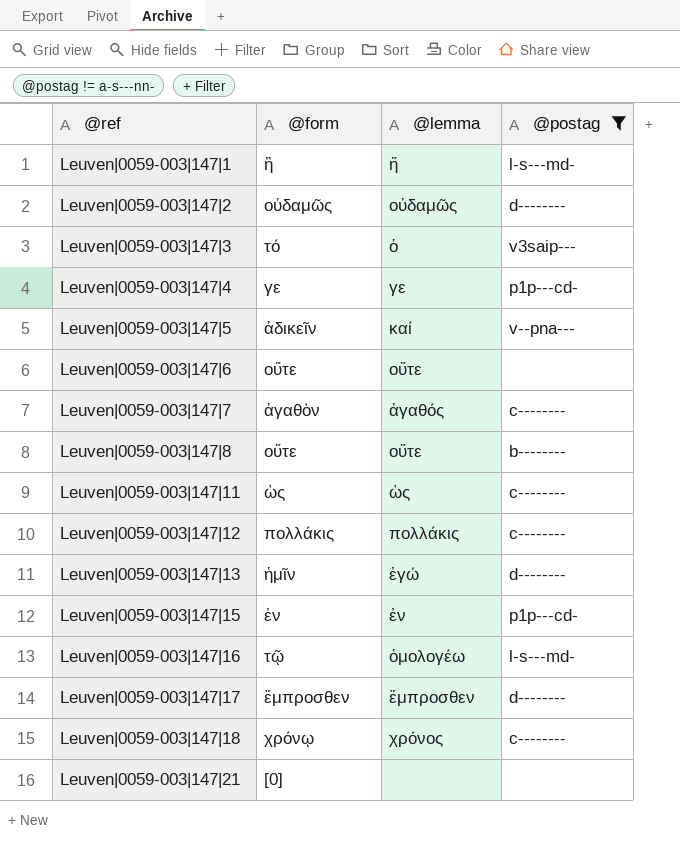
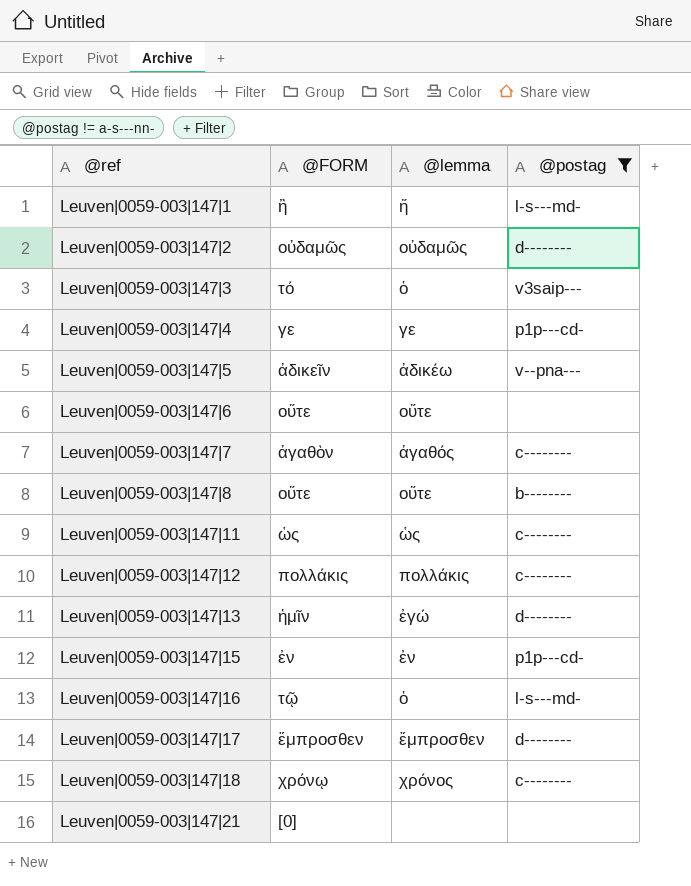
column name: @form -> @FORM
Leuven|0059-003|147|5 | @lemma: καί -> ἀδικέω
Leuven|0059-003|147|16 | @lemma: ὁμολογέω -> ὁ

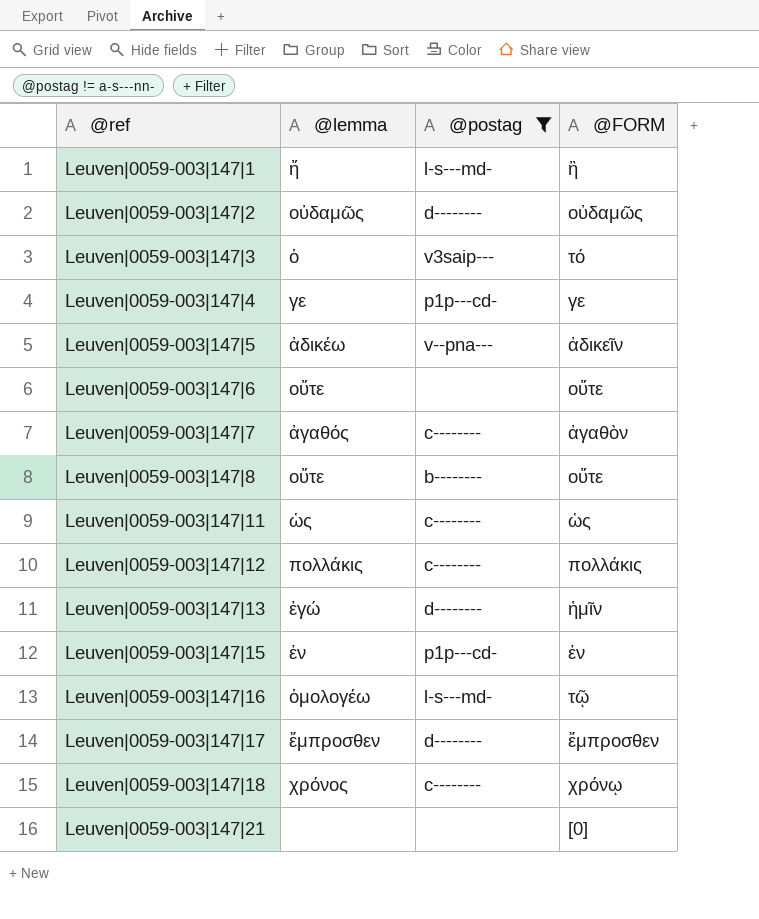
column @FORM | position: 2 -> 4
Leuven|0059-003|147|16 | @lemma: ὁ -> ὁμολογέω

